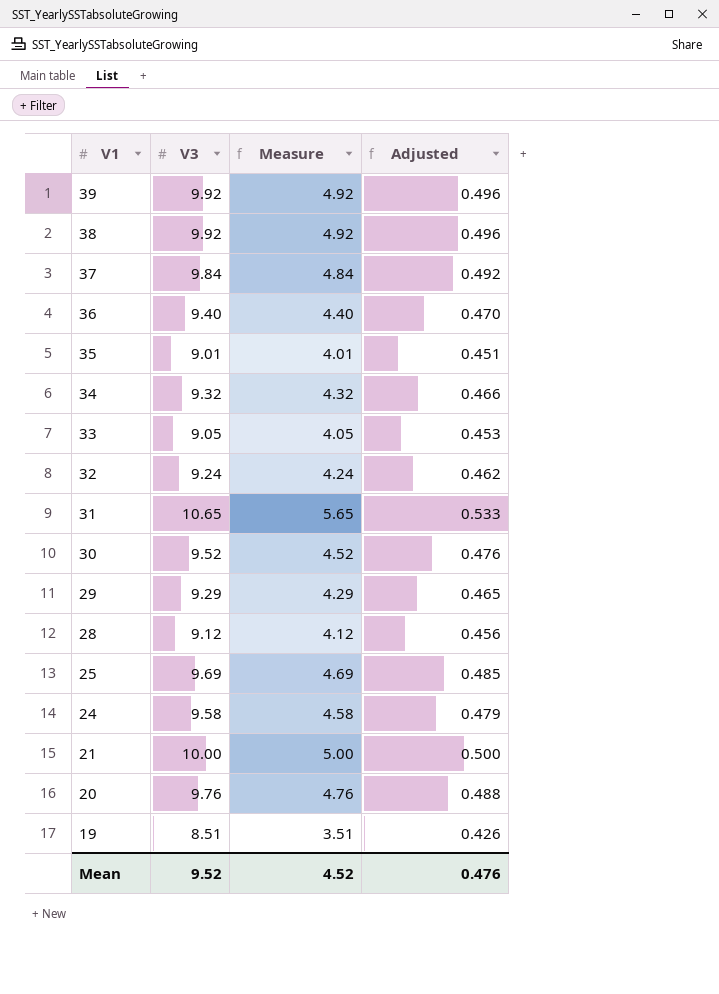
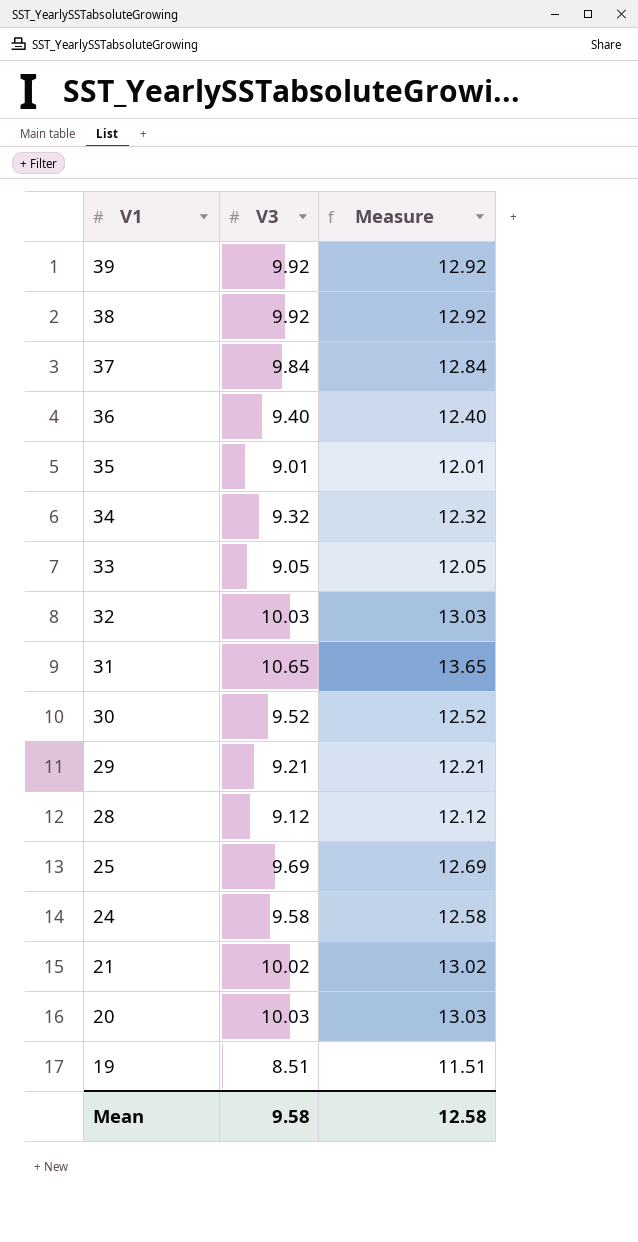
column Adjusted | formula: [V3] * 0.05 -> none
column Measure | formula: [V3] - 5 -> [V3] + 3
32 | V3: 9.24 -> 10.03
29 | V3: 9.29 -> 9.21
21 | V3: 10.00 -> 10.02
20 | V3: 9.76 -> 10.03
Mean | V3: 9.52 -> 9.58
Mean | Measure: 4.52 -> 12.58

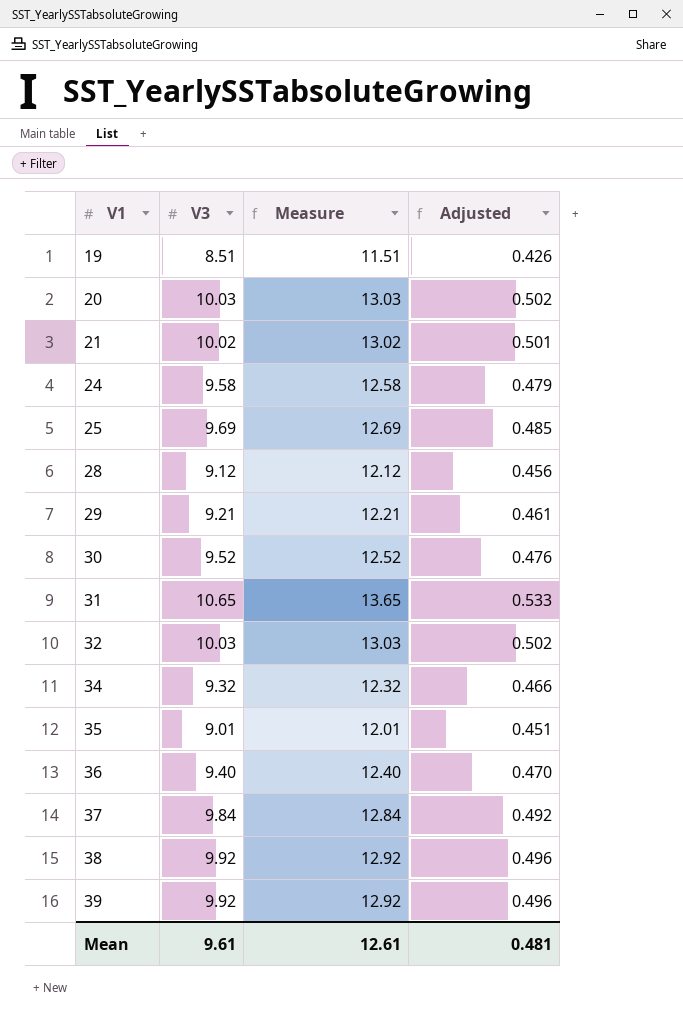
row order: V1 descending -> V1 ascending
column Adjusted | formula: none -> [V3] * 0.05
row 33: 9.05 | 12.05 -> none
Mean | V3: 9.58 -> 9.61
Mean | Measure: 12.58 -> 12.61

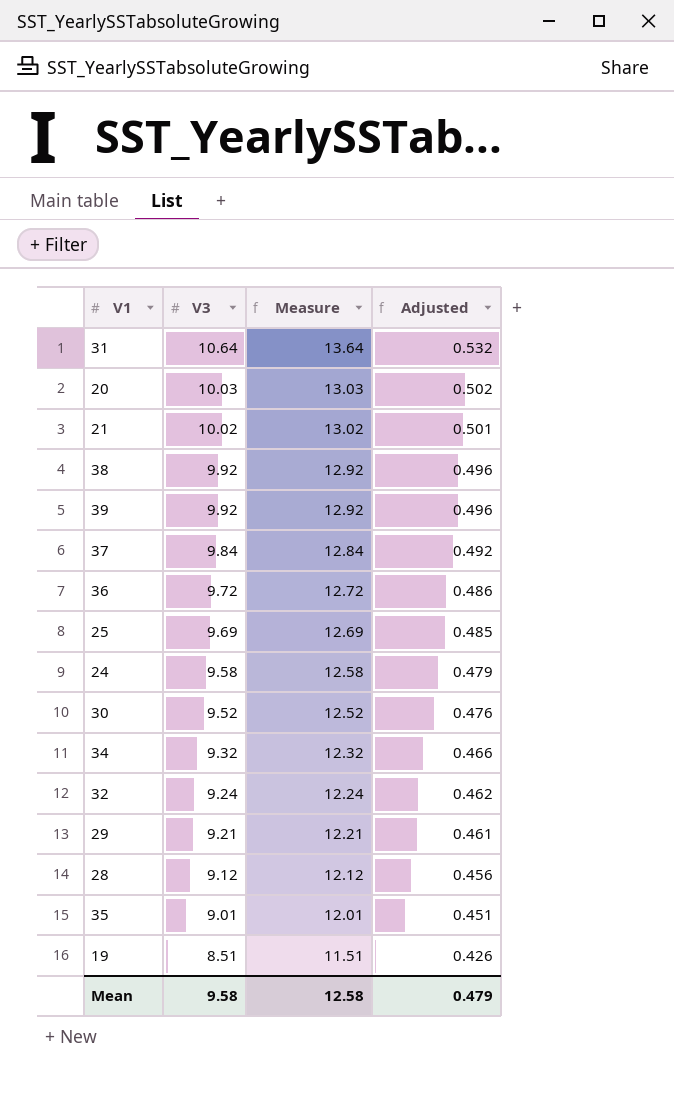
row order: V1 ascending -> V3 descending
31 | V3: 10.65 -> 10.64
31 | Measure: 13.65 -> 13.64
31 | Adjusted: 0.533 -> 0.532
36 | V3: 9.40 -> 9.72
36 | Measure: 12.40 -> 12.72
36 | Adjusted: 0.470 -> 0.486
32 | V3: 10.03 -> 9.24
32 | Measure: 13.03 -> 12.24
32 | Adjusted: 0.502 -> 0.462
Mean | V3: 9.61 -> 9.58
Mean | Measure: 12.61 -> 12.58
Mean | Adjusted: 0.481 -> 0.479

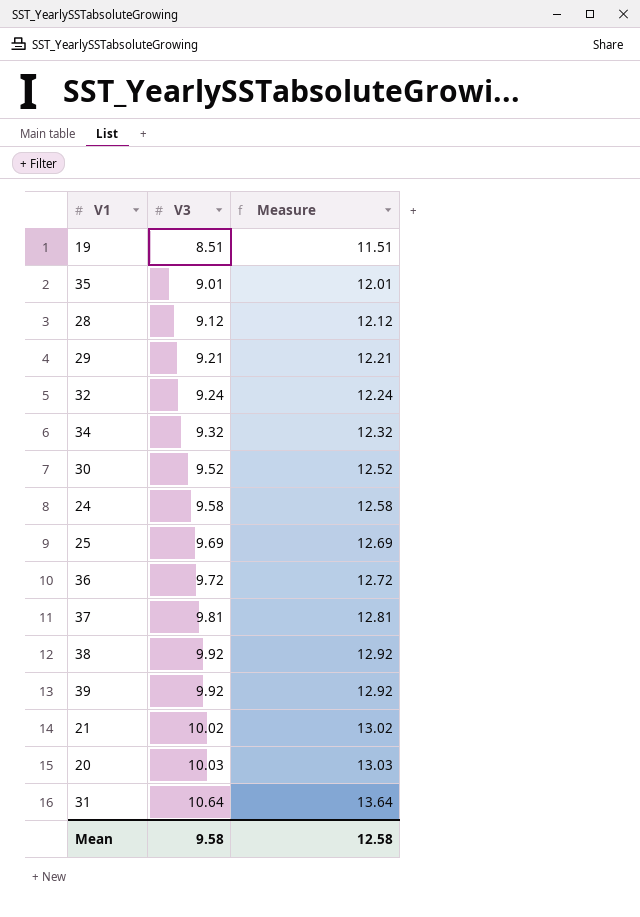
row order: V3 descending -> V3 ascending
column Adjusted | formula: [V3] * 0.05 -> none
37 | V3: 9.84 -> 9.81
37 | Measure: 12.84 -> 12.81

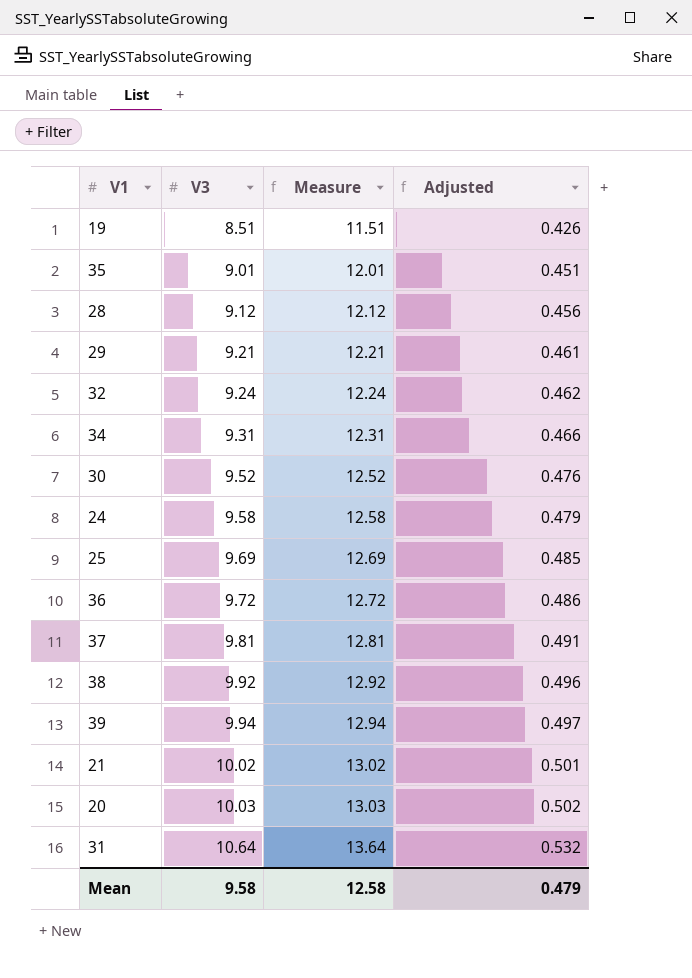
column Adjusted | formula: none -> [V3] * 0.05
34 | V3: 9.32 -> 9.31
34 | Measure: 12.32 -> 12.31
39 | V3: 9.92 -> 9.94
39 | Measure: 12.92 -> 12.94

